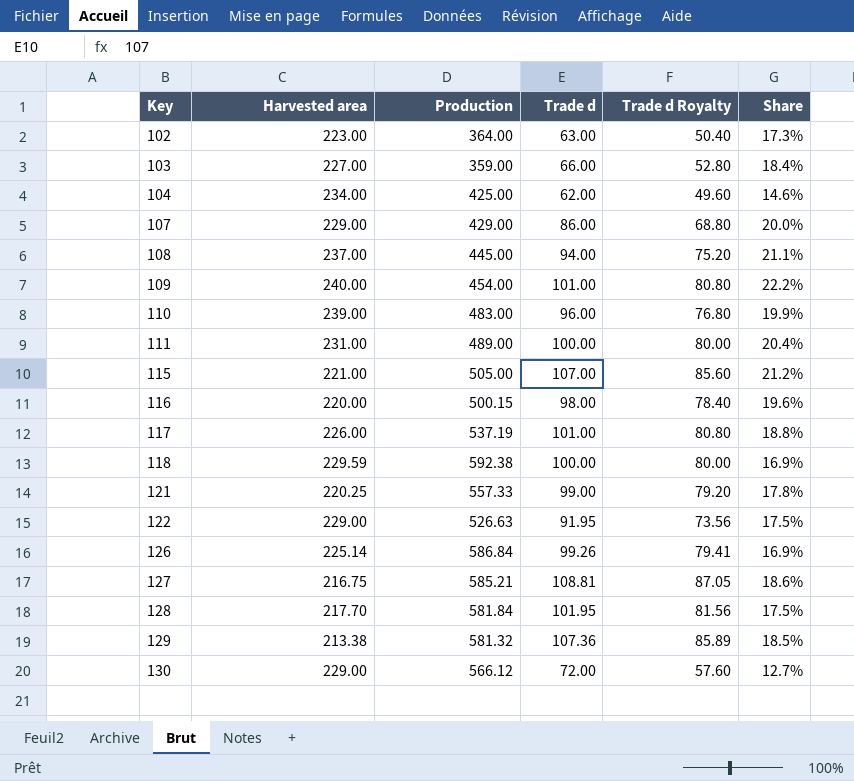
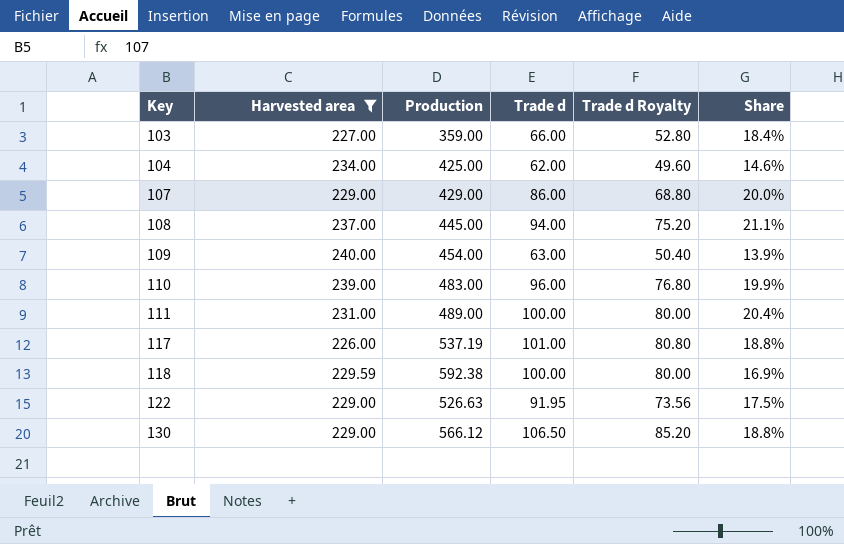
filter: none -> Harvested area >= 226.00
109 | Trade d: 101.00 -> 63.00
109 | Trade d Royalty: 80.80 -> 50.40
109 | Share: 22.2% -> 13.9%
130 | Trade d: 72.00 -> 106.50
130 | Trade d Royalty: 57.60 -> 85.20
130 | Share: 12.7% -> 18.8%

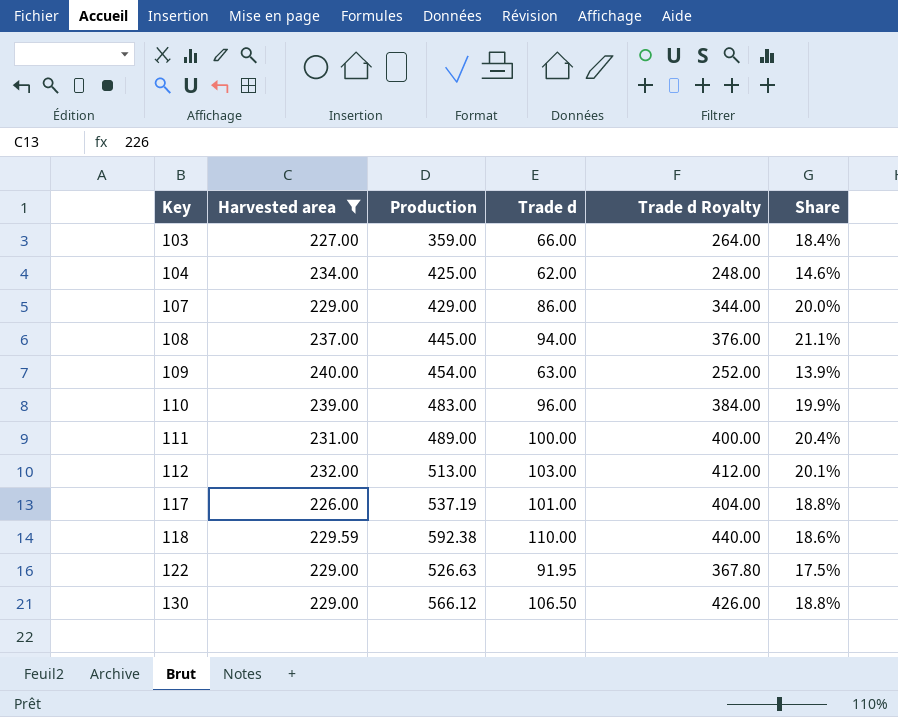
column Trade d Royalty | formula: [Trade d] * 0.8 -> [Trade d] * 4
row 112: none -> 232.00 | 513.00 | 103.00 | 412.00 | 20.1%
118 | Trade d: 100.00 -> 110.00
118 | Share: 16.9% -> 18.6%

